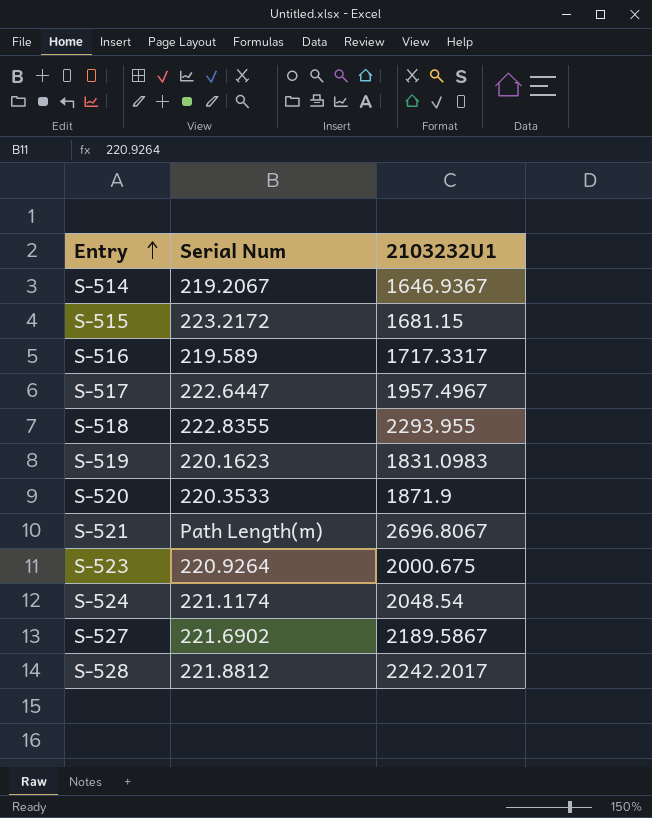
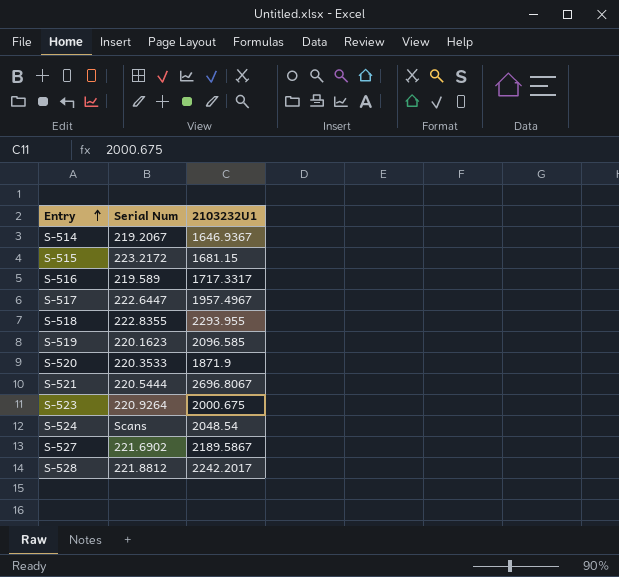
S-519 | 2103232U1: 1831.0983 -> 2096.585
S-521 | Serial Num: Path Length(m) -> 220.5444
S-524 | Serial Num: 221.1174 -> Scans

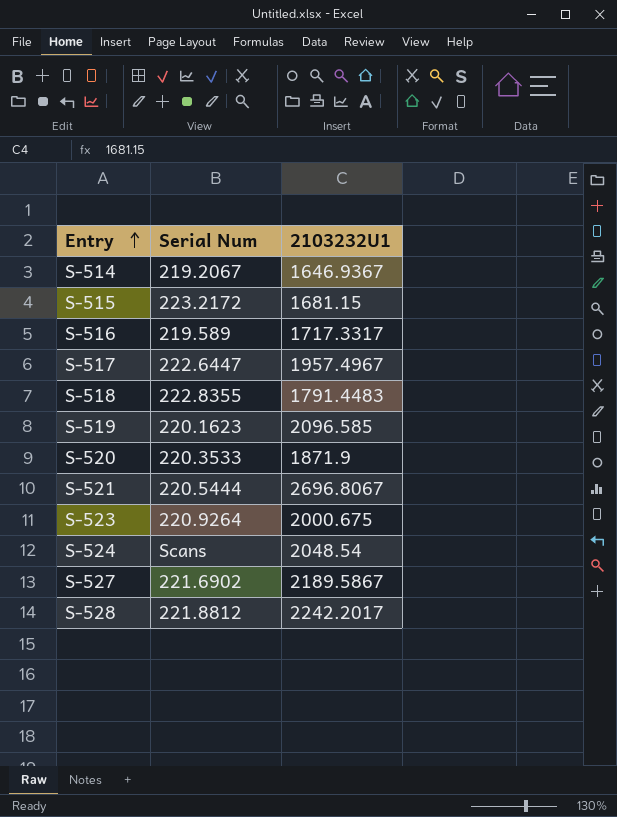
S-518 | 2103232U1: 2293.955 -> 1791.4483

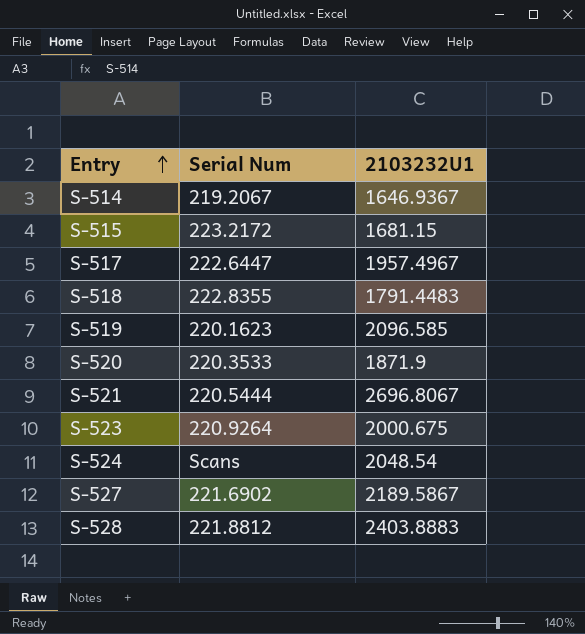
row S-516: 219.589 | 1717.3317 -> none
S-528 | 2103232U1: 2242.2017 -> 2403.8883

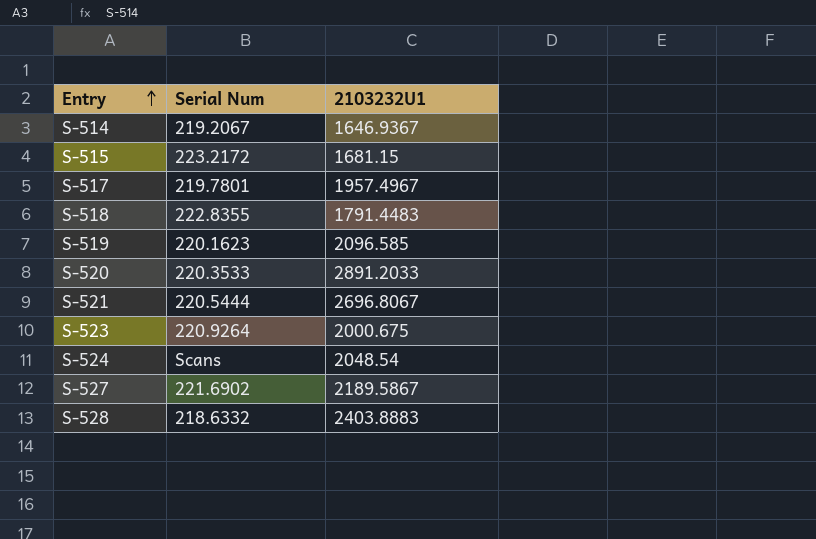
S-517 | Serial Num: 222.6447 -> 219.7801
S-520 | 2103232U1: 1871.9 -> 2891.2033
S-528 | Serial Num: 221.8812 -> 218.6332

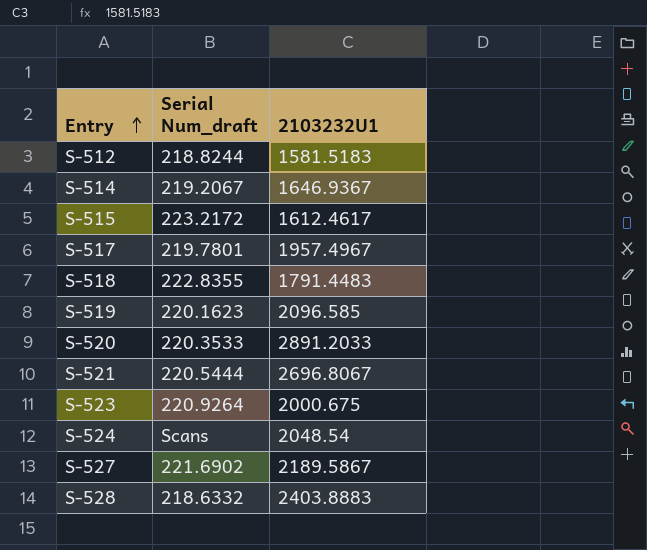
column name: Serial Num -> Serial Num_draft
row S-512: none -> 218.8244 | 1581.5183
S-515 | 2103232U1: 1681.15 -> 1612.4617

